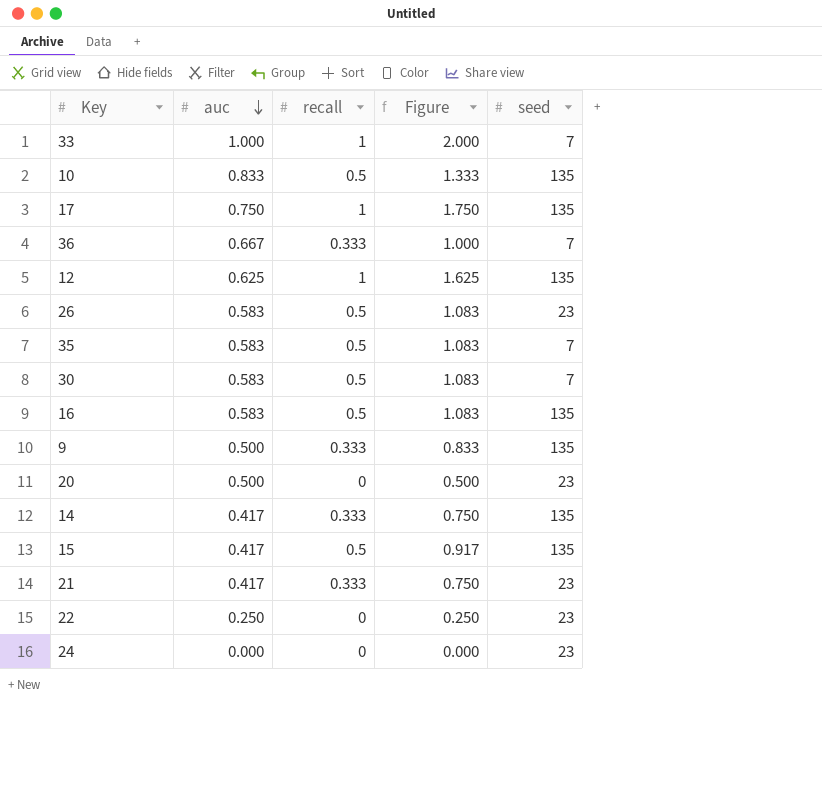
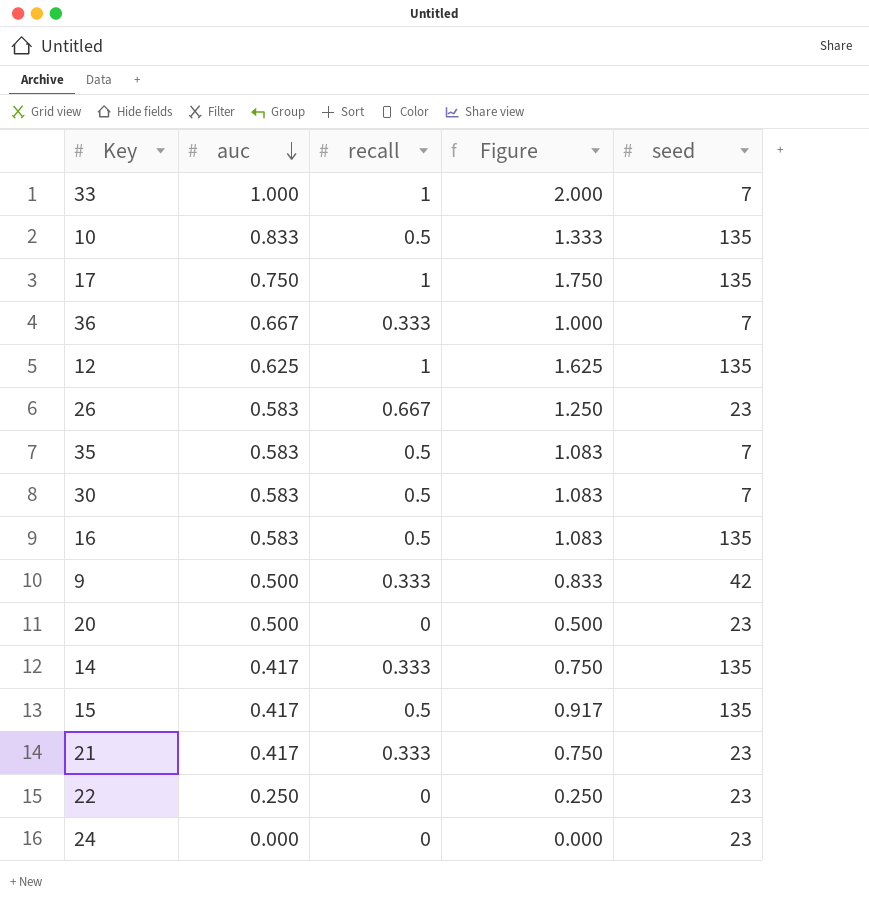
26 | recall: 0.5 -> 0.667
26 | Figure: 1.083 -> 1.250
9 | seed: 135 -> 42

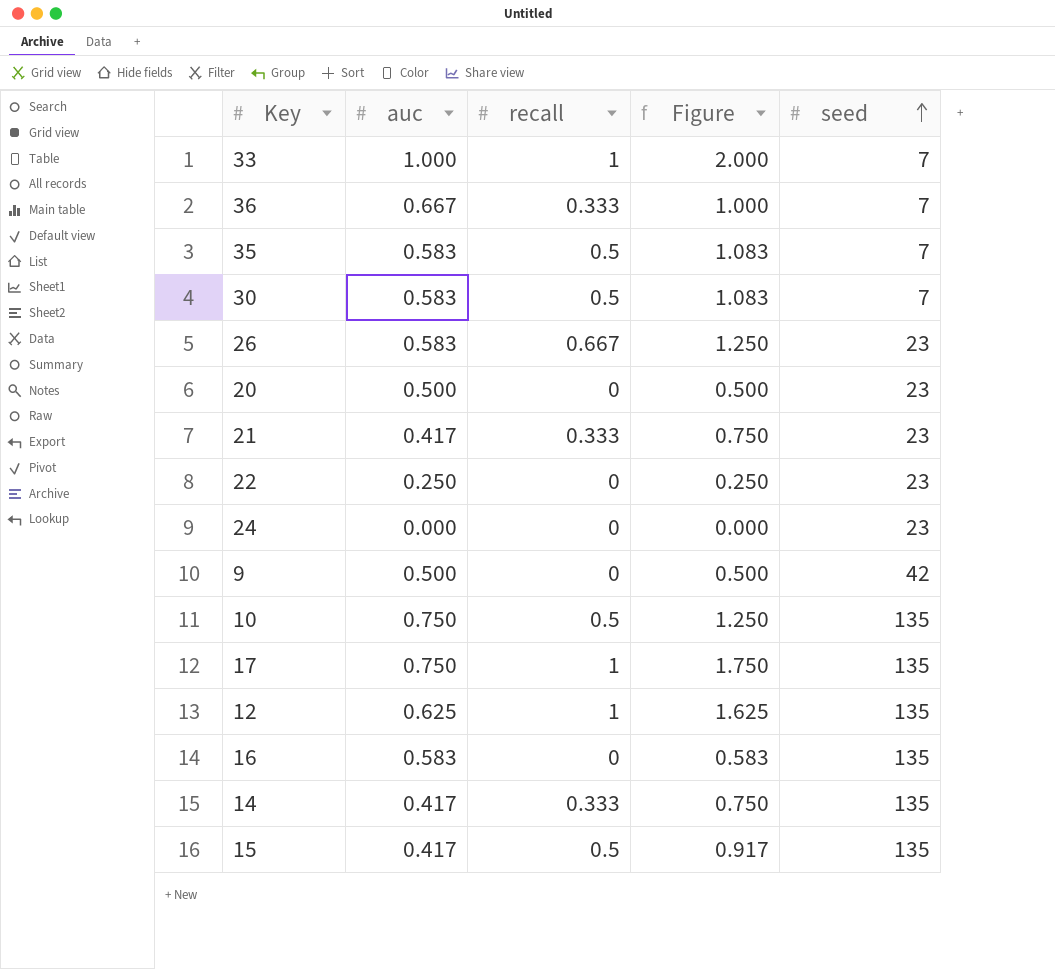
row order: auc descending -> seed ascending
9 | recall: 0.333 -> 0
9 | Figure: 0.833 -> 0.500
10 | auc: 0.833 -> 0.750
10 | Figure: 1.333 -> 1.250
16 | recall: 0.5 -> 0
16 | Figure: 1.083 -> 0.583

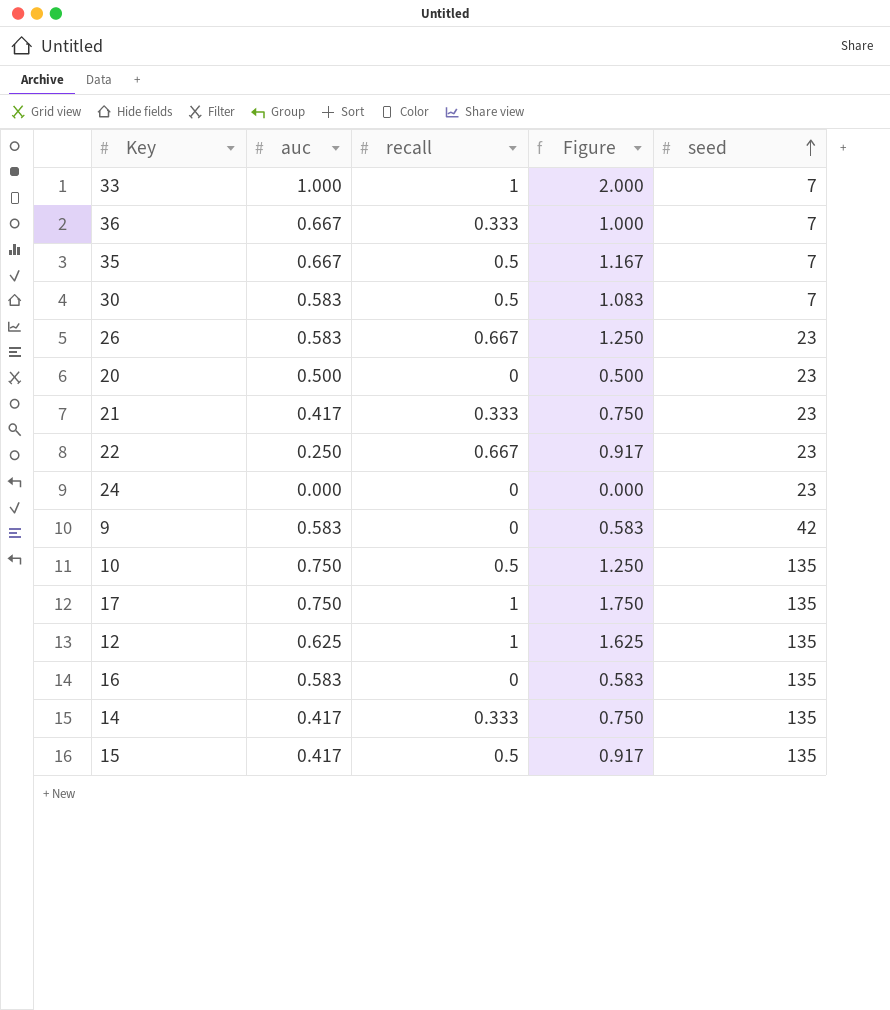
35 | auc: 0.583 -> 0.667
35 | Figure: 1.083 -> 1.167
22 | recall: 0 -> 0.667
22 | Figure: 0.250 -> 0.917
9 | auc: 0.500 -> 0.583
9 | Figure: 0.500 -> 0.583

